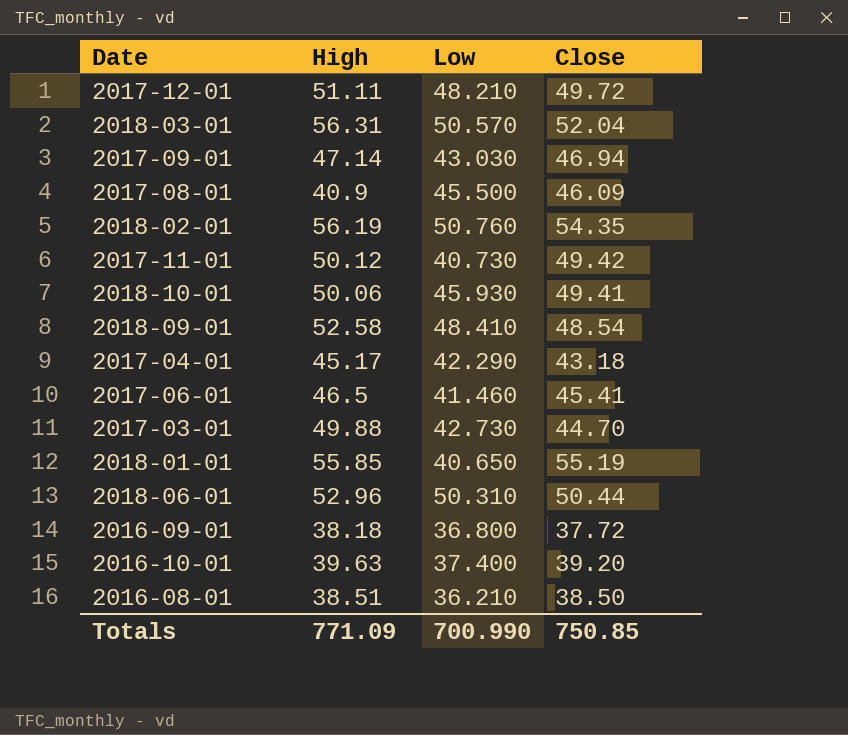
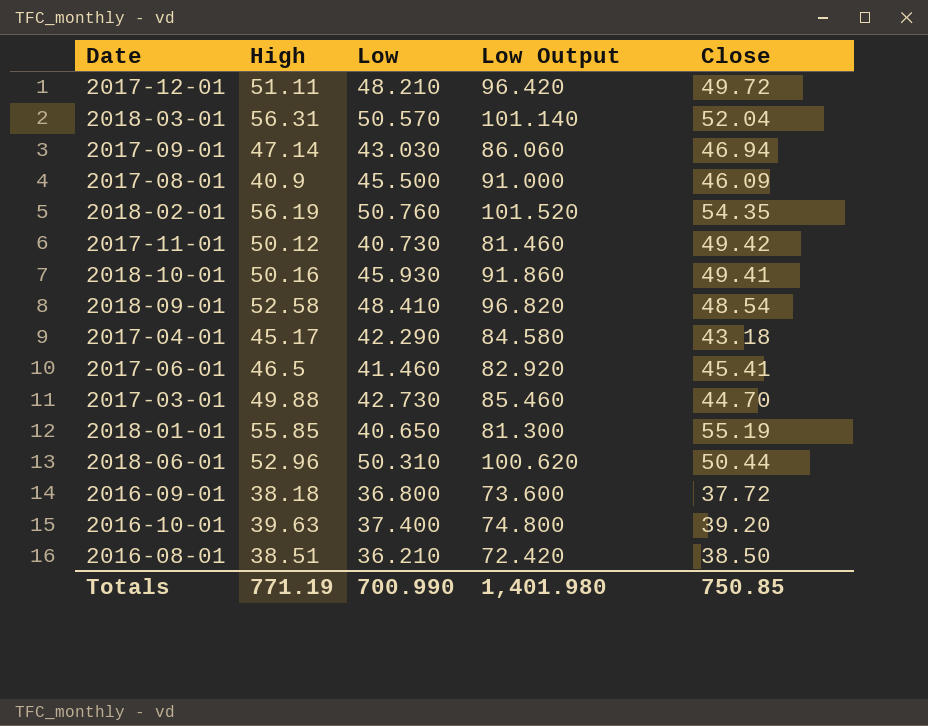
column Low Output | formula: none -> [Low] * 2
2018-10-01 | High: 50.06 -> 50.16
Totals | High: 771.09 -> 771.19

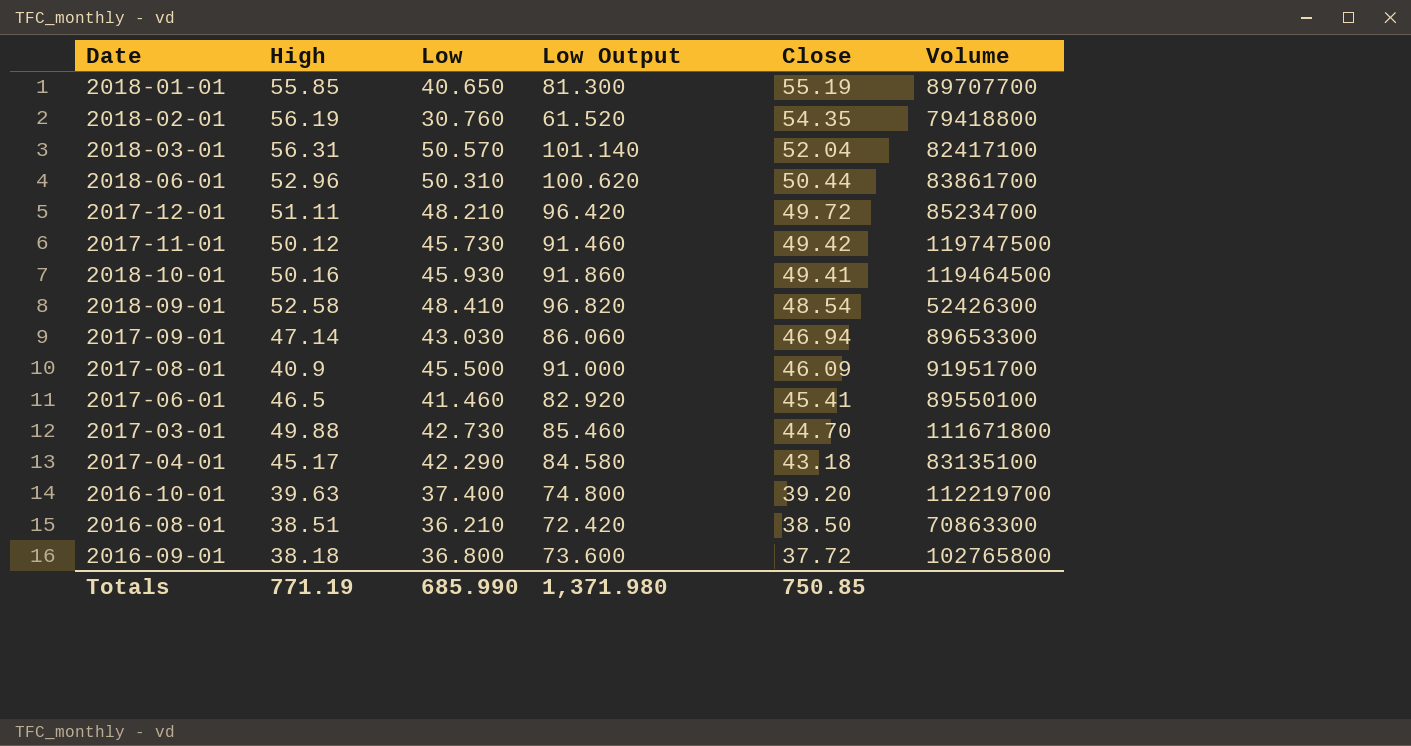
row order: none -> Close descending
column Volume | position: none -> 6
2018-02-01 | Low: 50.760 -> 30.760
2018-02-01 | Low Output: 101.520 -> 61.520
2017-11-01 | Low: 40.730 -> 45.730
2017-11-01 | Low Output: 81.460 -> 91.460
Totals | Low: 700.990 -> 685.990
Totals | Low Output: 1,401.980 -> 1,371.980

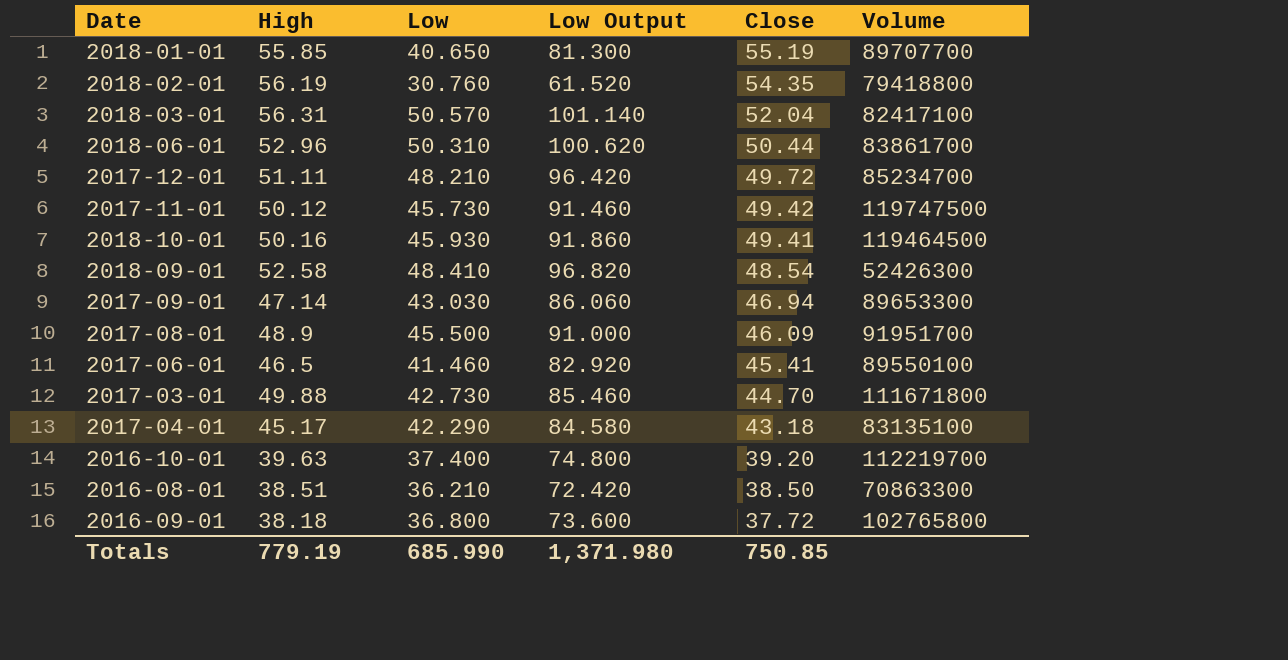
2017-08-01 | High: 40.9 -> 48.9
Totals | High: 771.19 -> 779.19

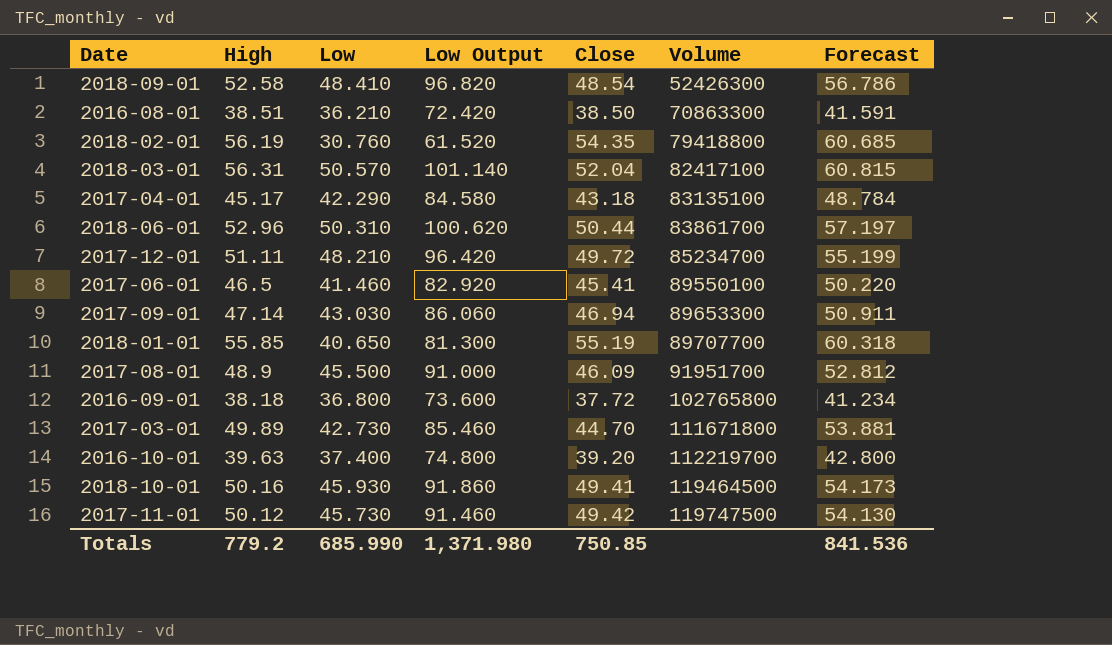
row order: Close descending -> Volume ascending
column Forecast | formula: none -> [High] * 1.08
2017-03-01 | High: 49.88 -> 49.89
Totals | High: 779.19 -> 779.2

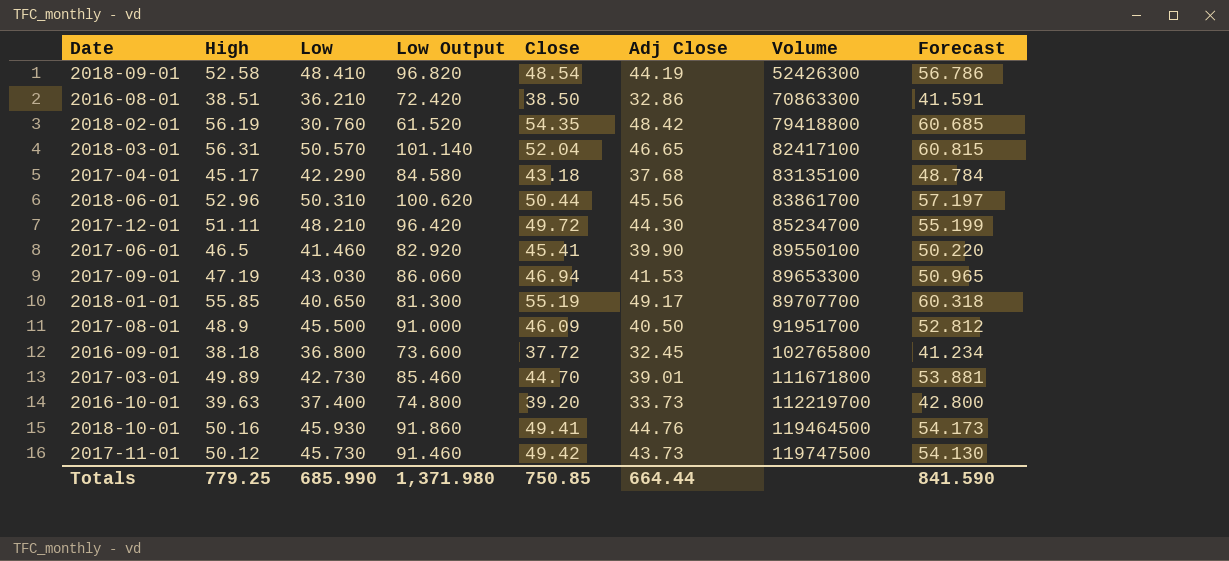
column Adj Close | position: none -> 6
2017-09-01 | High: 47.14 -> 47.19
2017-09-01 | Forecast: 50.911 -> 50.965
Totals | High: 779.2 -> 779.25
Totals | Forecast: 841.536 -> 841.590

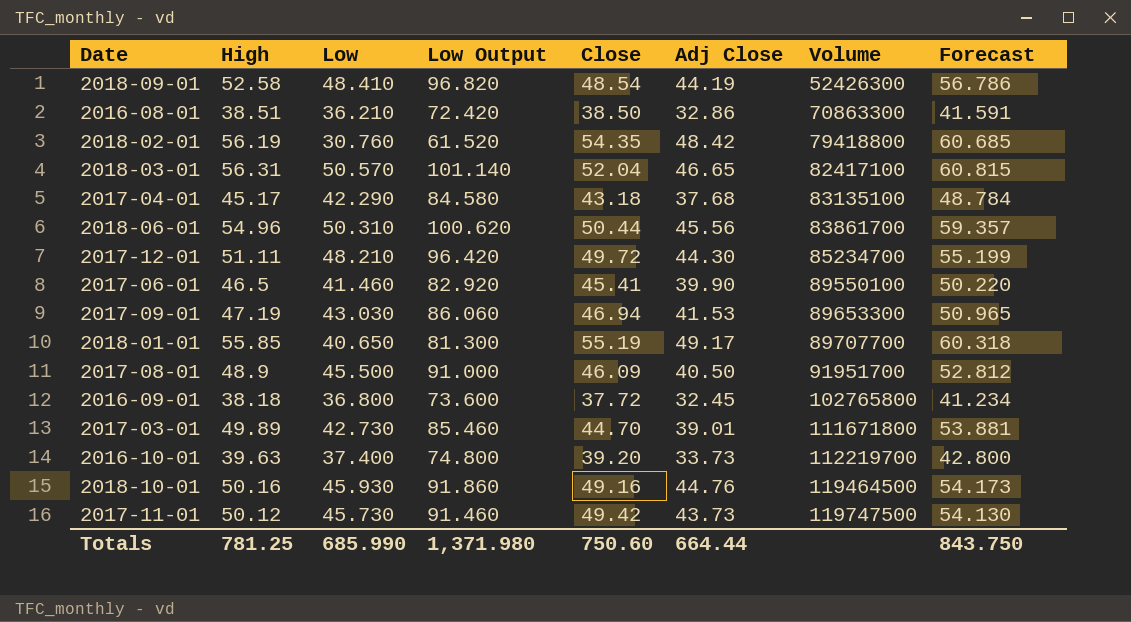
2018-06-01 | High: 52.96 -> 54.96
2018-06-01 | Forecast: 57.197 -> 59.357
2018-10-01 | Close: 49.41 -> 49.16
Totals | High: 779.25 -> 781.25
Totals | Close: 750.85 -> 750.60
Totals | Forecast: 841.590 -> 843.750

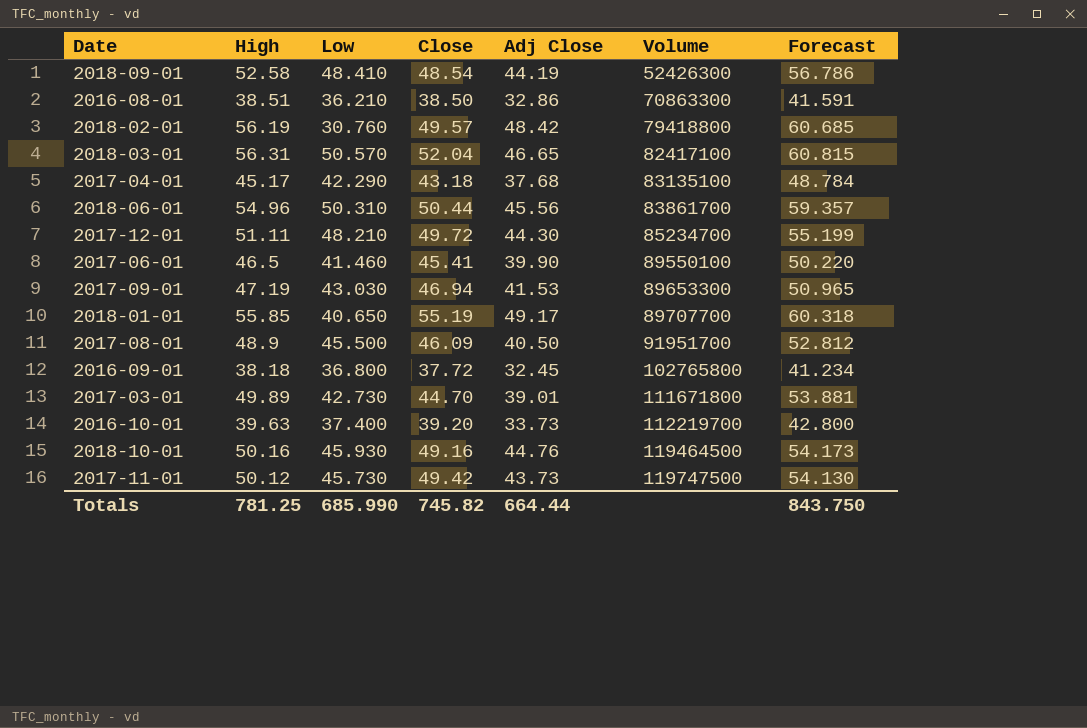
column Low Output | formula: [Low] * 2 -> none
2018-02-01 | Close: 54.35 -> 49.57
Totals | Close: 750.60 -> 745.82

